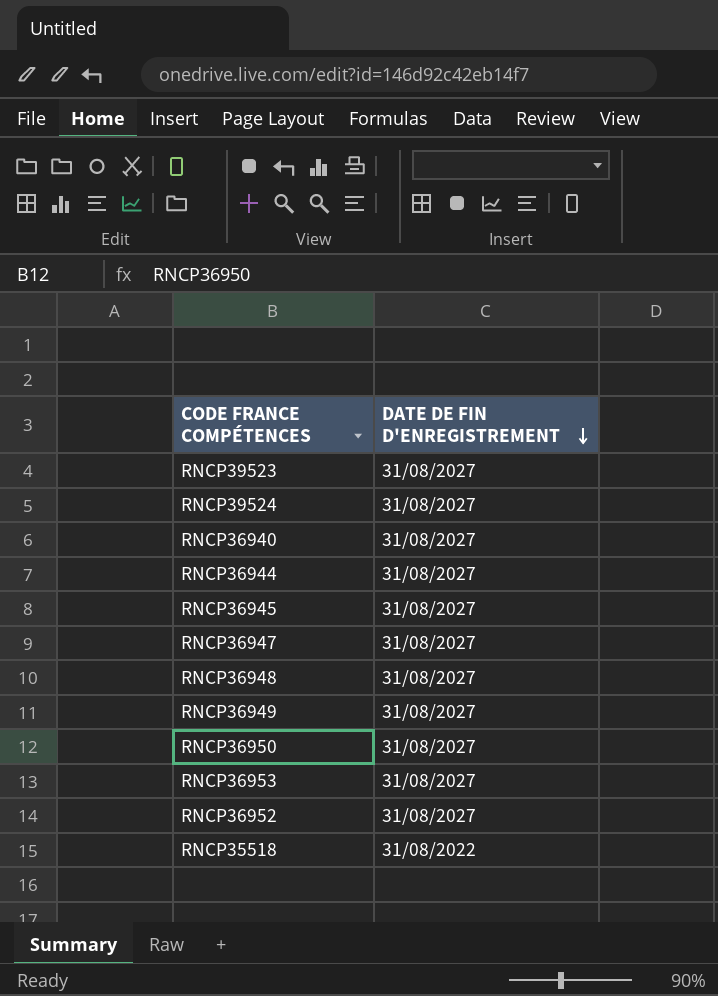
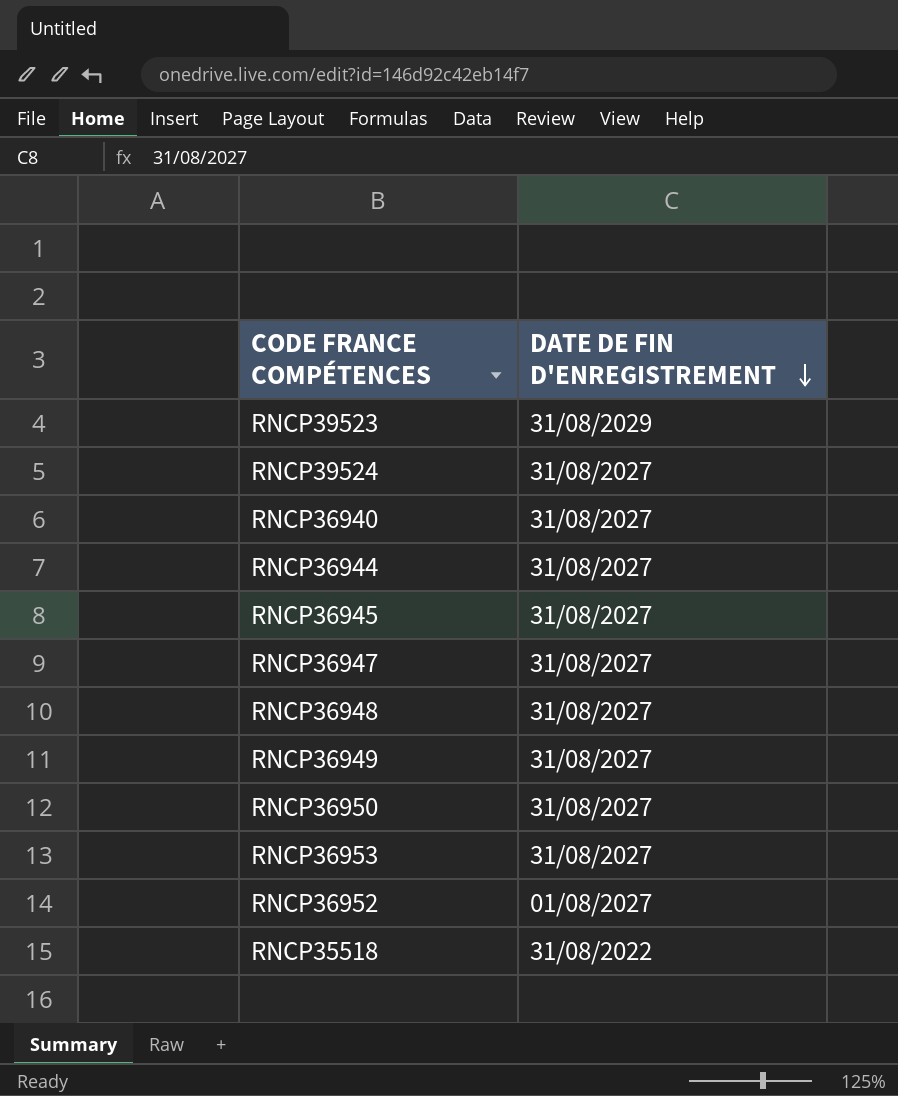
RNCP39523 | DATE DE FIN D'ENREGISTREMENT: 31/08/2027 -> 31/08/2029
RNCP36952 | DATE DE FIN D'ENREGISTREMENT: 31/08/2027 -> 01/08/2027

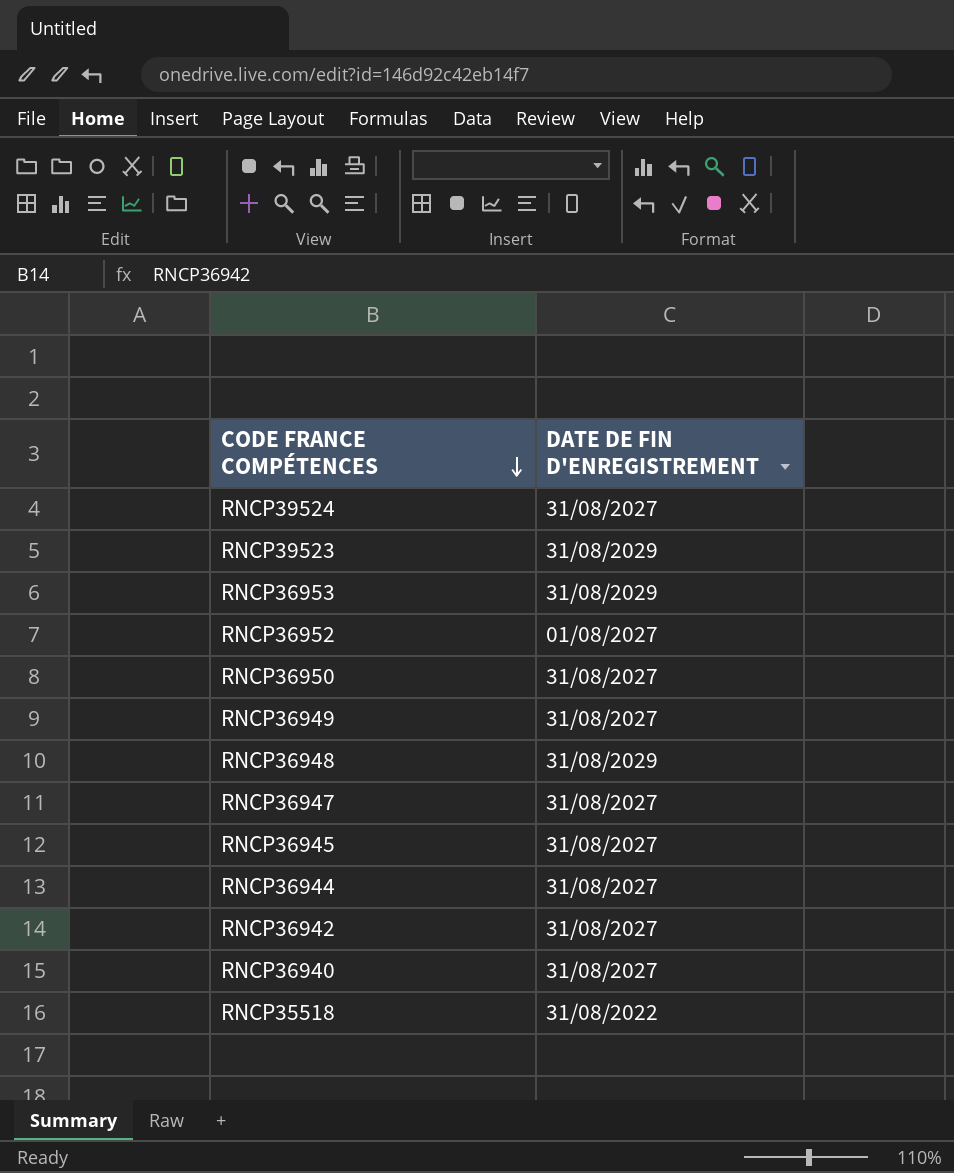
row order: DATE DE FIN D'ENREGISTREMENT descending -> CODE FRANCE COMPÉTENCES descending
RNCP36953 | DATE DE FIN D'ENREGISTREMENT: 31/08/2027 -> 31/08/2029
RNCP36948 | DATE DE FIN D'ENREGISTREMENT: 31/08/2027 -> 31/08/2029
row RNCP36942: none -> 31/08/2027

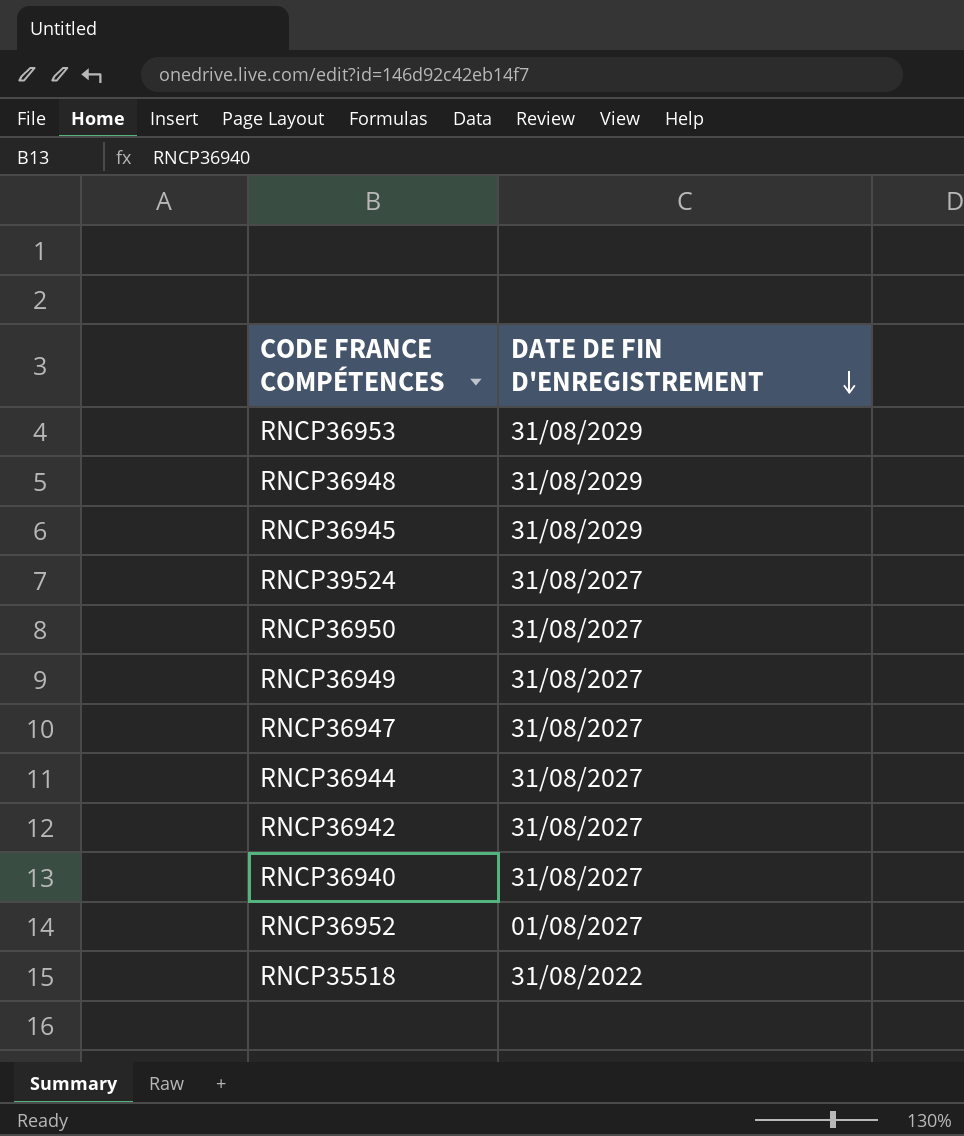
row order: CODE FRANCE COMPÉTENCES descending -> DATE DE FIN D'ENREGISTREMENT descending
row RNCP39523: 31/08/2029 -> none
RNCP36945 | DATE DE FIN D'ENREGISTREMENT: 31/08/2027 -> 31/08/2029

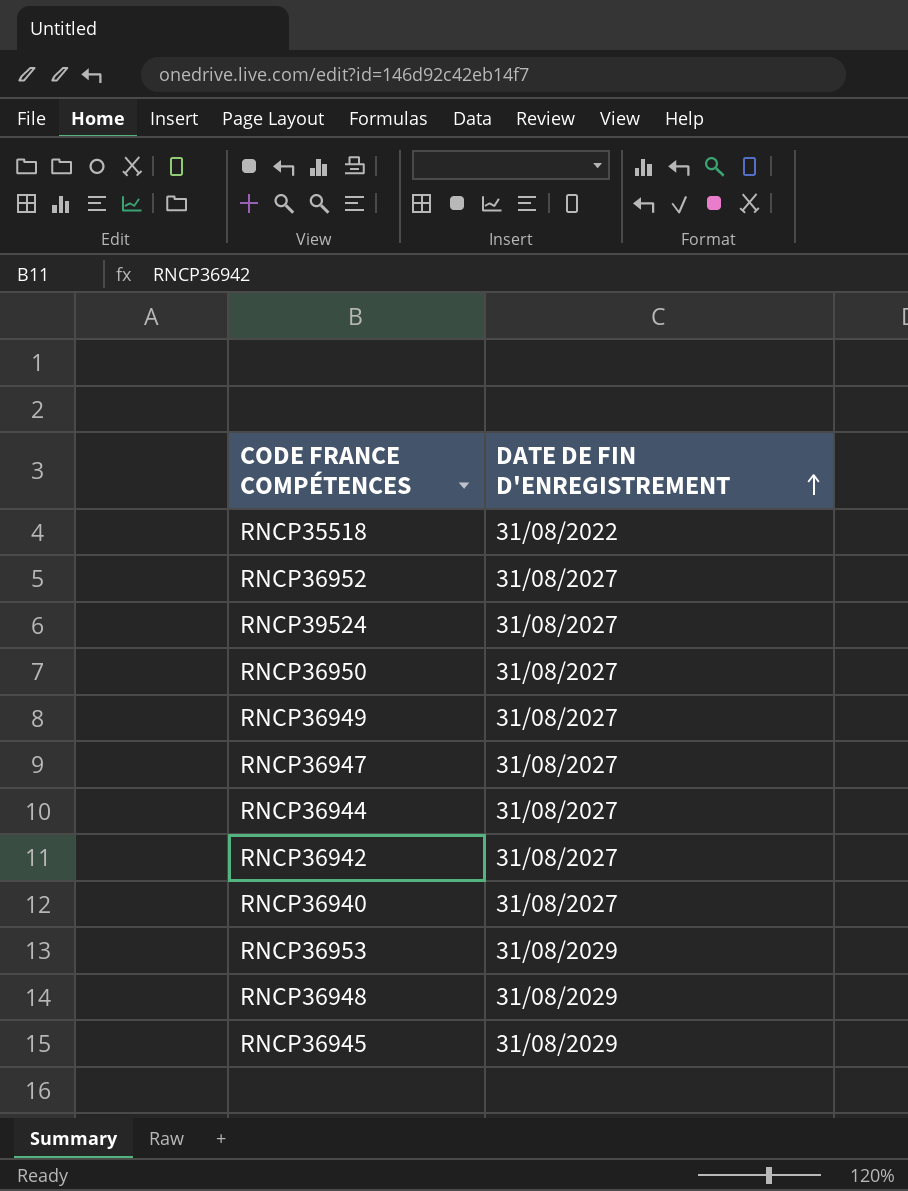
row order: DATE DE FIN D'ENREGISTREMENT descending -> DATE DE FIN D'ENREGISTREMENT ascending
RNCP36952 | DATE DE FIN D'ENREGISTREMENT: 01/08/2027 -> 31/08/2027

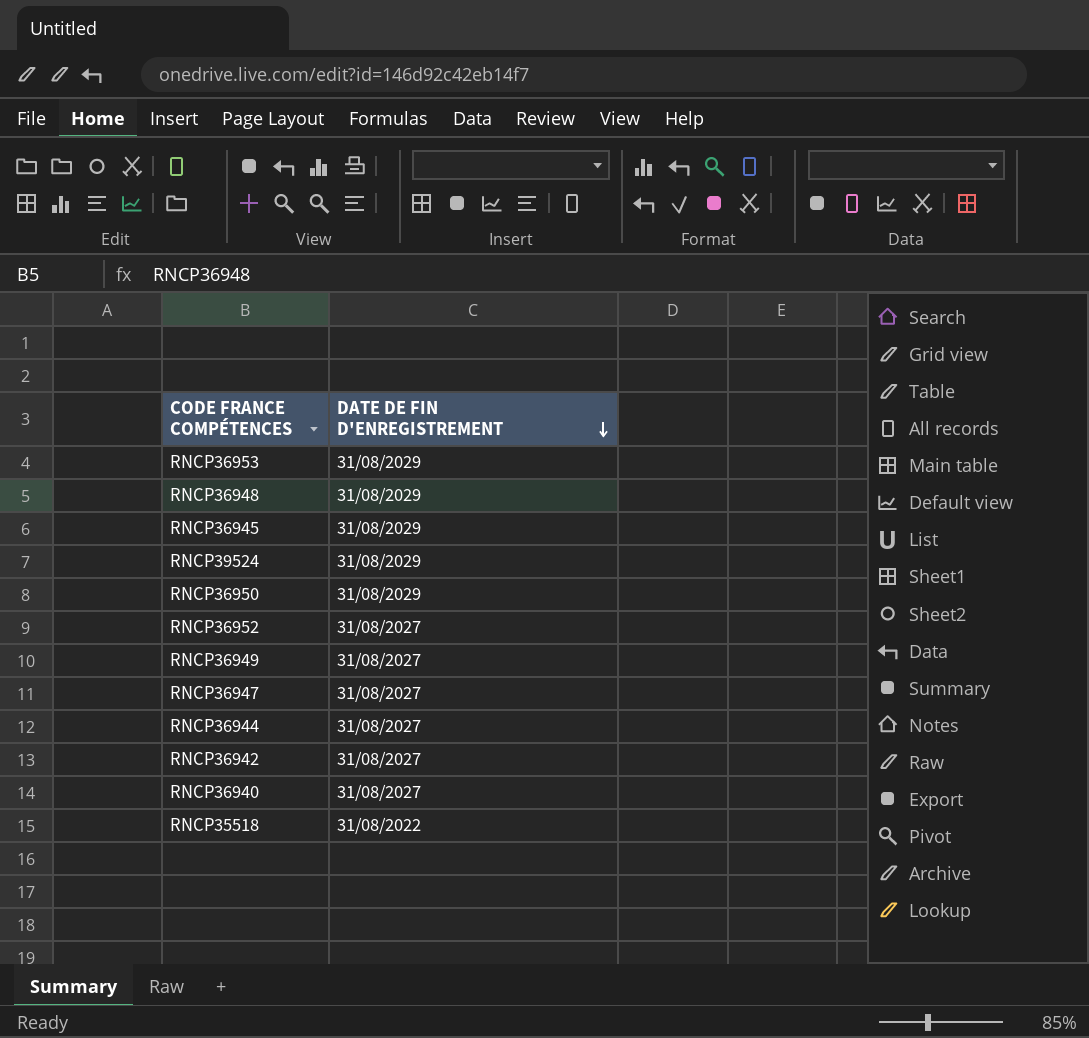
row order: DATE DE FIN D'ENREGISTREMENT ascending -> DATE DE FIN D'ENREGISTREMENT descending
RNCP39524 | DATE DE FIN D'ENREGISTREMENT: 31/08/2027 -> 31/08/2029
RNCP36950 | DATE DE FIN D'ENREGISTREMENT: 31/08/2027 -> 31/08/2029

